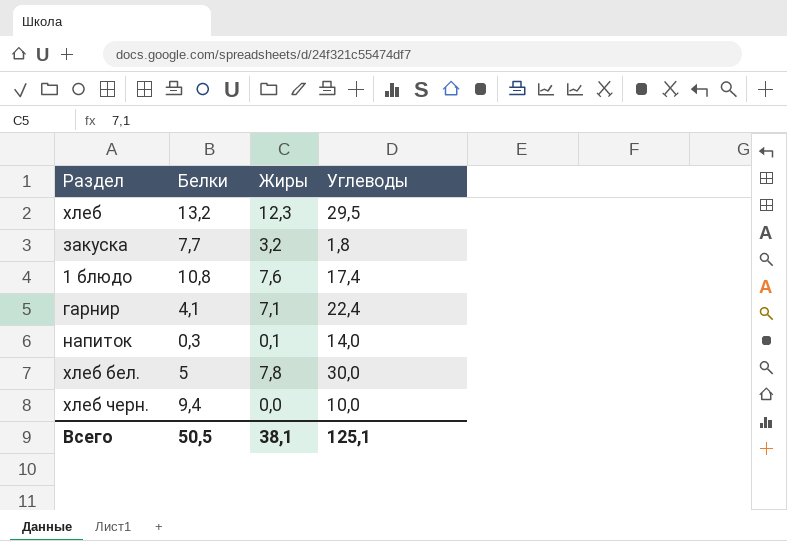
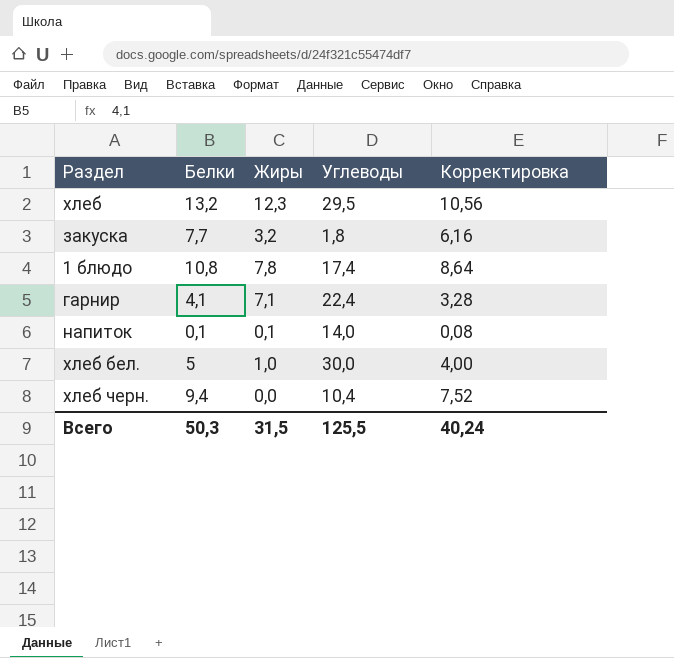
column Корректировка | formula: none -> [Белки] * 0,8
1 блюдо | Жиры: 7,6 -> 7,8
напиток | Белки: 0,3 -> 0,1
хлеб бел. | Жиры: 7,8 -> 1,0
хлеб черн. | Углеводы: 10,0 -> 10,4
Всего | Белки: 50,5 -> 50,3
Всего | Жиры: 38,1 -> 31,5
Всего | Углеводы: 125,1 -> 125,5

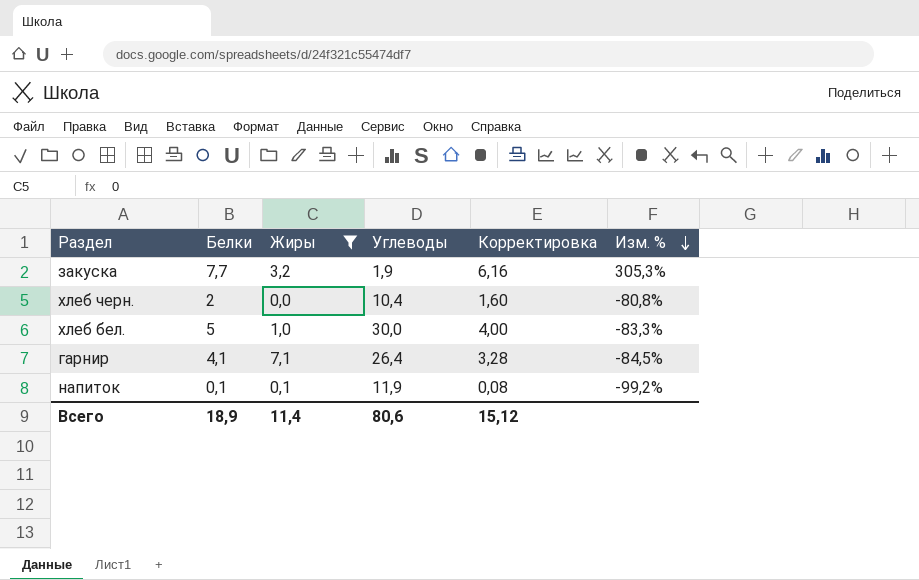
filter: none -> Жиры <= 7,1
row order: none -> Изм. % descending
column Изм. % | formula: none -> ([Белки] - [Углеводы]) / [Углеводы]
закуска | Углеводы: 1,8 -> 1,9
хлеб черн. | Белки: 9,4 -> 2
хлеб черн. | Корректировка: 7,52 -> 1,60
гарнир | Углеводы: 22,4 -> 26,4
напиток | Углеводы: 14,0 -> 11,9
Всего | Белки: 50,3 -> 18,9
Всего | Жиры: 31,5 -> 11,4
Всего | Углеводы: 125,5 -> 80,6
Всего | Корректировка: 40,24 -> 15,12

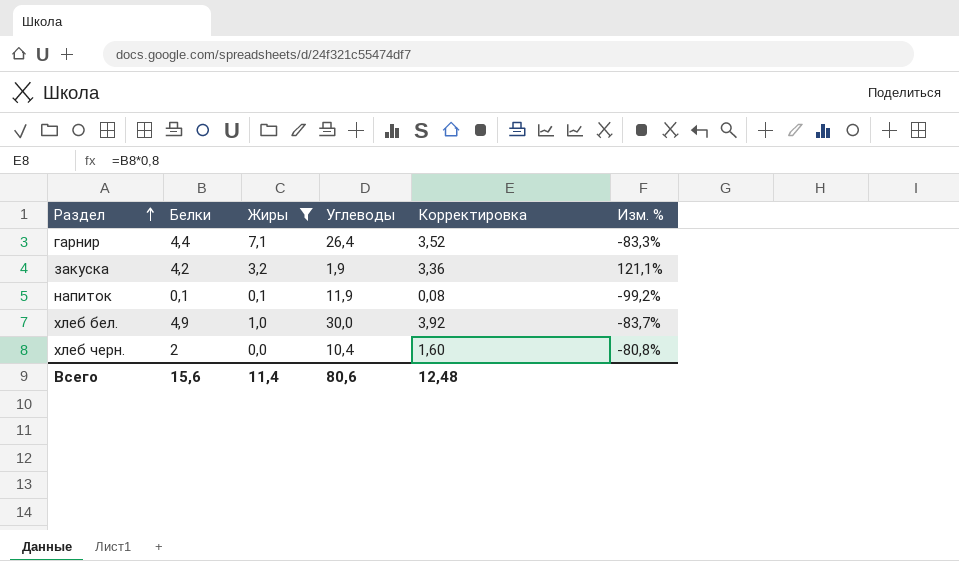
row order: Изм. % descending -> Раздел ascending
гарнир | Белки: 4,1 -> 4,4
гарнир | Корректировка: 3,28 -> 3,52
гарнир | Изм. %: -84,5% -> -83,3%
закуска | Белки: 7,7 -> 4,2
закуска | Корректировка: 6,16 -> 3,36
закуска | Изм. %: 305,3% -> 121,1%
хлеб бел. | Белки: 5 -> 4,9
хлеб бел. | Корректировка: 4,00 -> 3,92
хлеб бел. | Изм. %: -83,3% -> -83,7%
Всего | Белки: 18,9 -> 15,6
Всего | Корректировка: 15,12 -> 12,48

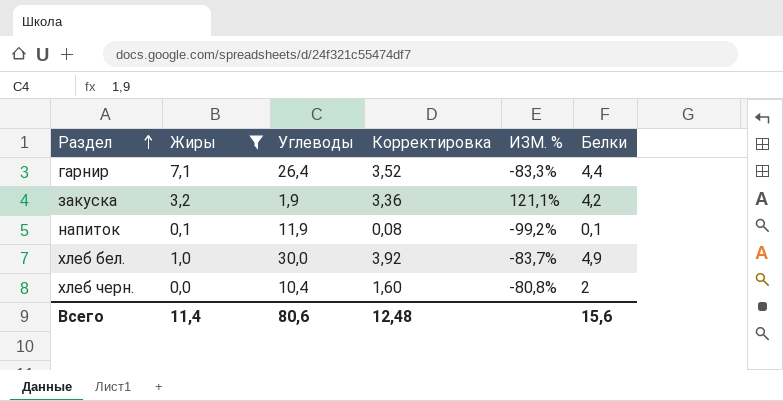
column name: Изм. % -> ИЗМ. %
column Белки | position: 2 -> 6

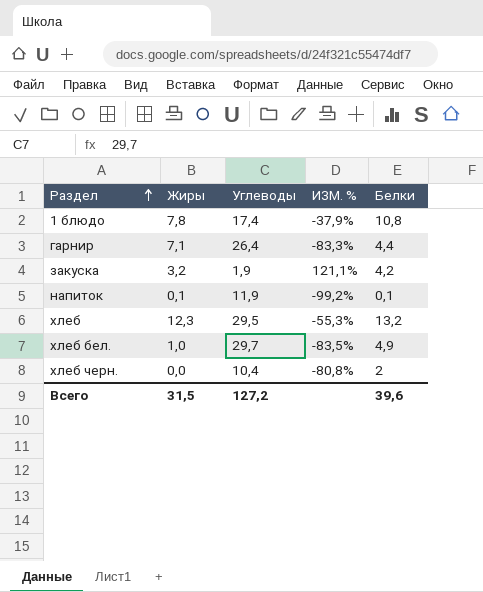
filter: Жиры <= 7,1 -> none
column Корректировка | formula: [Белки] * 0,8 -> none
хлеб бел. | Углеводы: 30,0 -> 29,7
хлеб бел. | ИЗМ. %: -83,7% -> -83,5%
Всего | Жиры: 11,4 -> 31,5
Всего | Углеводы: 80,6 -> 127,2
Всего | Белки: 15,6 -> 39,6

